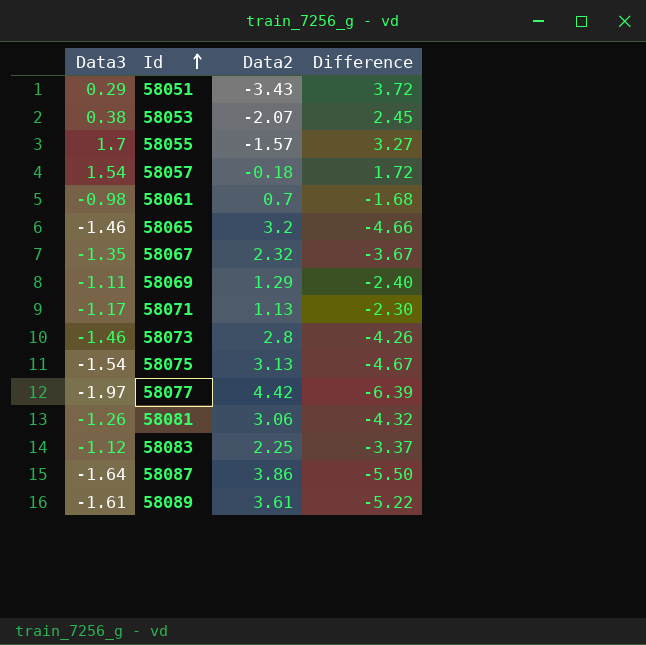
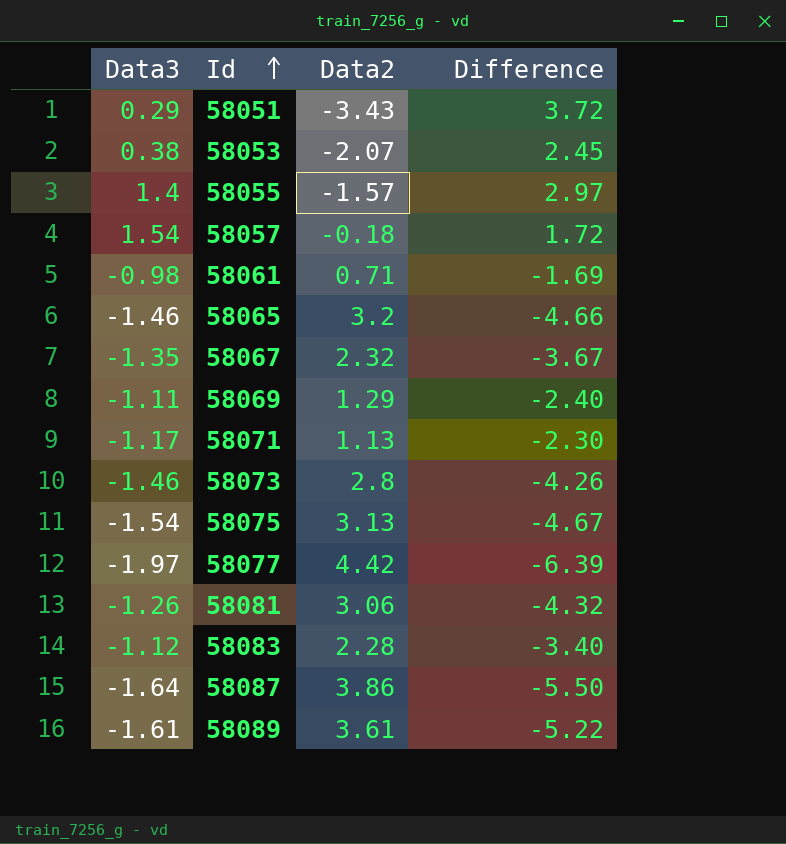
58055 | Data3: 1.7 -> 1.4
58055 | Difference: 3.27 -> 2.97
58061 | Data2: 0.7 -> 0.71
58061 | Difference: -1.68 -> -1.69
58083 | Data2: 2.25 -> 2.28
58083 | Difference: -3.37 -> -3.40

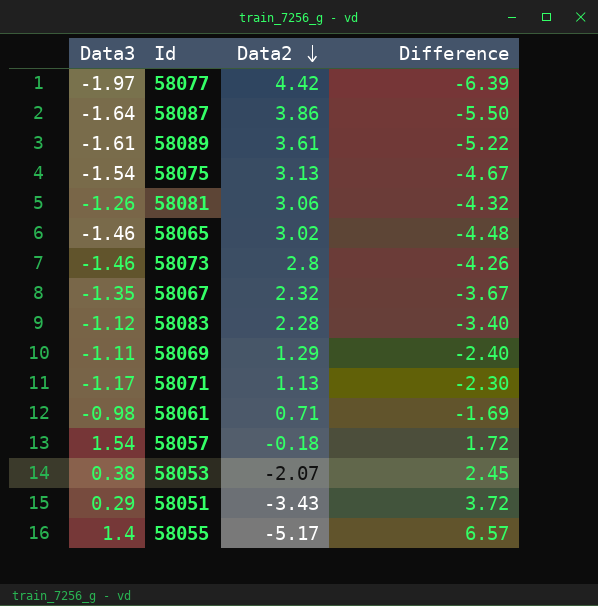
row order: Id ascending -> Data2 descending
58065 | Data2: 3.2 -> 3.02
58065 | Difference: -4.66 -> -4.48
58055 | Data2: -1.57 -> -5.17
58055 | Difference: 2.97 -> 6.57

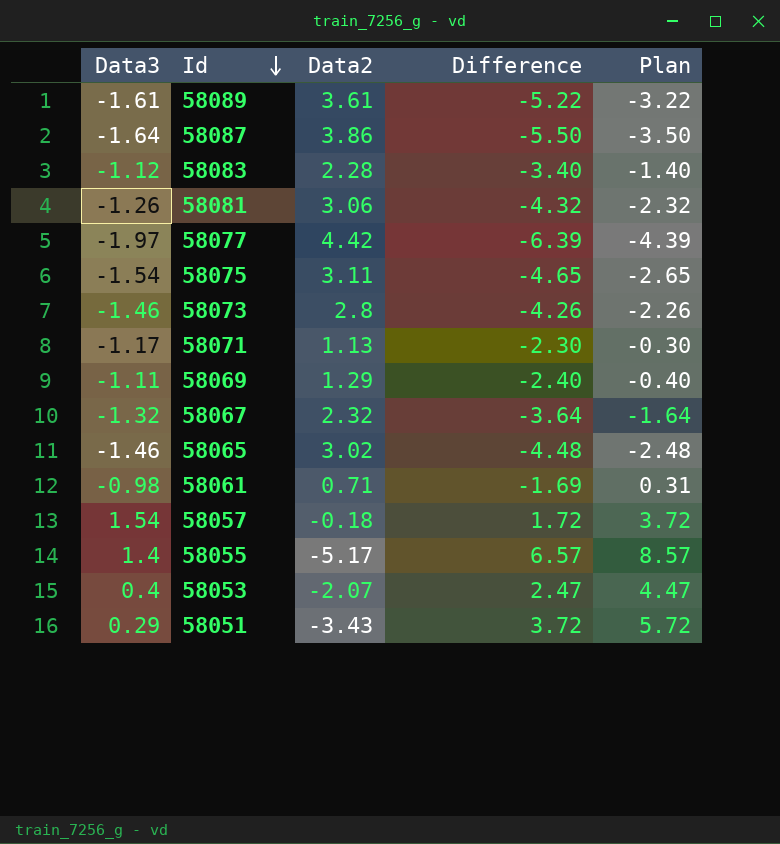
row order: Data2 descending -> Id descending
column Plan | formula: none -> [Difference] + 2
58075 | Data2: 3.13 -> 3.11
58075 | Difference: -4.67 -> -4.65
58067 | Data3: -1.35 -> -1.32
58067 | Difference: -3.67 -> -3.64
58053 | Data3: 0.38 -> 0.4
58053 | Difference: 2.45 -> 2.47

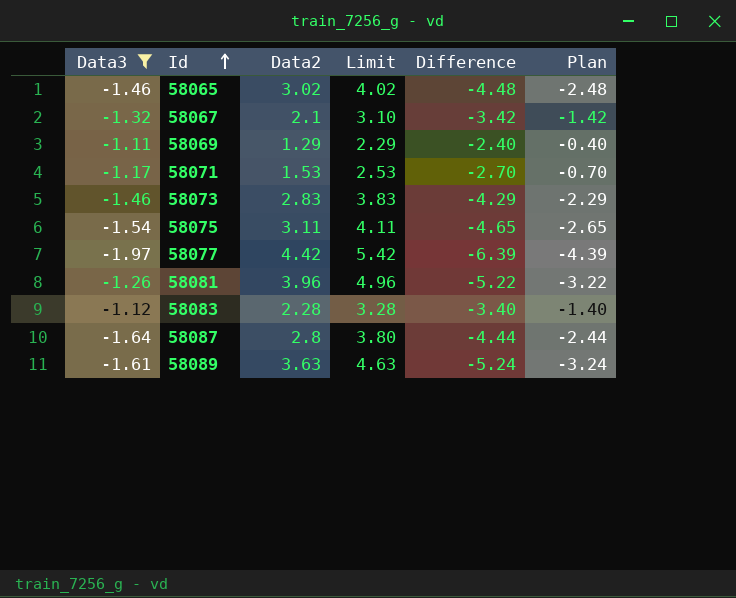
filter: none -> Data3 <= -1.11
row order: Id descending -> Id ascending
column Limit | formula: none -> [Data2] + 1
58067 | Data2: 2.32 -> 2.1
58067 | Difference: -3.64 -> -3.42
58067 | Plan: -1.64 -> -1.42
58071 | Data2: 1.13 -> 1.53
58071 | Difference: -2.30 -> -2.70
58071 | Plan: -0.30 -> -0.70
58073 | Data2: 2.8 -> 2.83
58073 | Difference: -4.26 -> -4.29
58073 | Plan: -2.26 -> -2.29
58081 | Data2: 3.06 -> 3.96
58081 | Difference: -4.32 -> -5.22
58081 | Plan: -2.32 -> -3.22
58087 | Data2: 3.86 -> 2.8
58087 | Difference: -5.50 -> -4.44
58087 | Plan: -3.50 -> -2.44
58089 | Data2: 3.61 -> 3.63
58089 | Difference: -5.22 -> -5.24
58089 | Plan: -3.22 -> -3.24

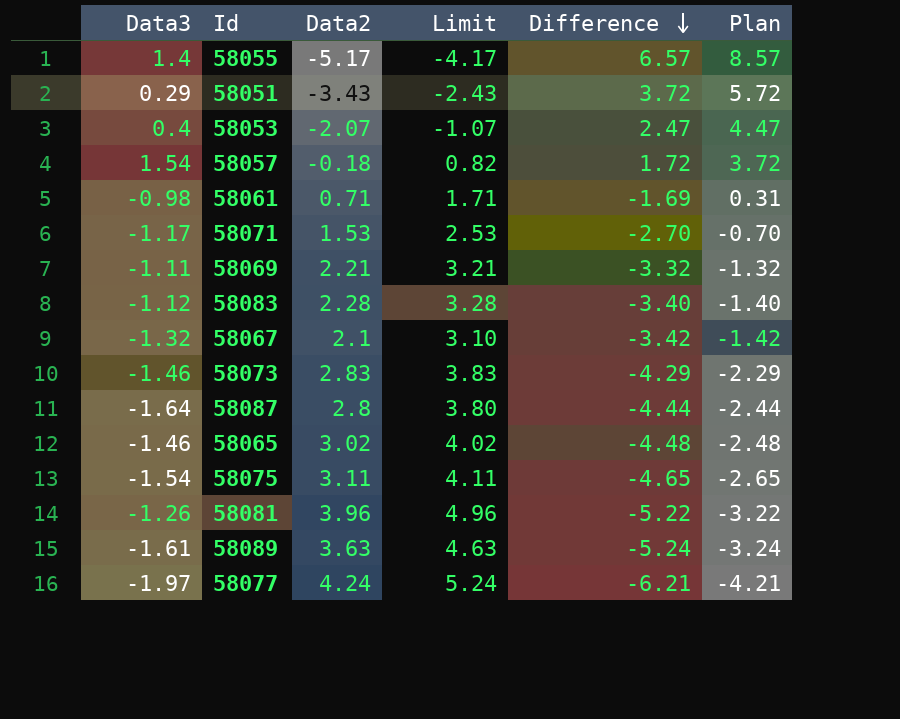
filter: Data3 <= -1.11 -> none
row order: Id ascending -> Difference descending
58069 | Data2: 1.29 -> 2.21
58069 | Limit: 2.29 -> 3.21
58069 | Difference: -2.40 -> -3.32
58069 | Plan: -0.40 -> -1.32
58077 | Data2: 4.42 -> 4.24
58077 | Limit: 5.42 -> 5.24
58077 | Difference: -6.39 -> -6.21
58077 | Plan: -4.39 -> -4.21

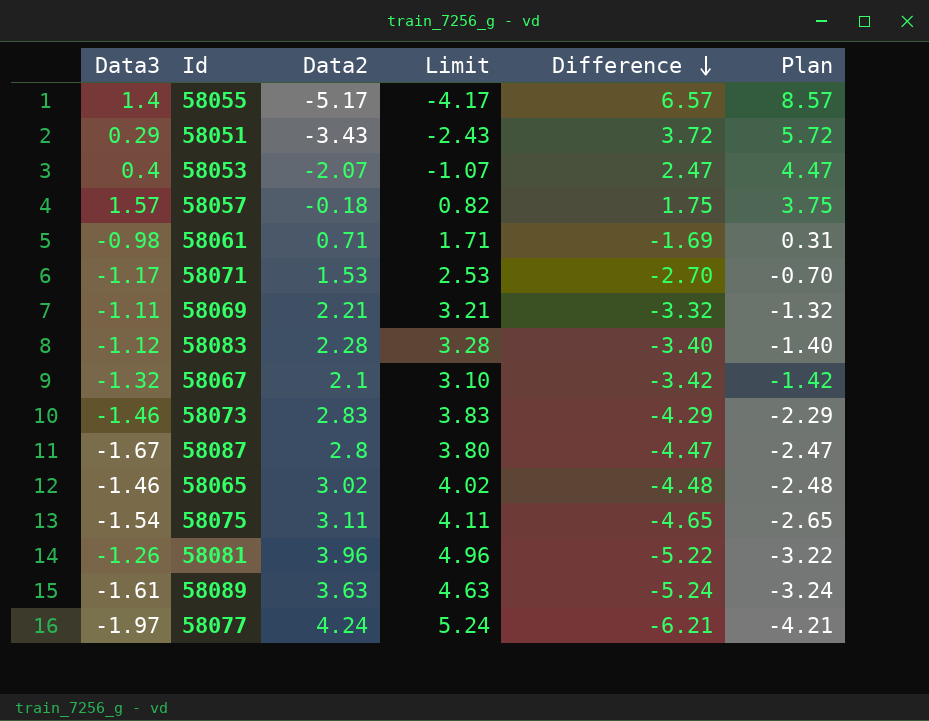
58057 | Data3: 1.54 -> 1.57
58057 | Difference: 1.72 -> 1.75
58057 | Plan: 3.72 -> 3.75
58087 | Data3: -1.64 -> -1.67
58087 | Difference: -4.44 -> -4.47
58087 | Plan: -2.44 -> -2.47

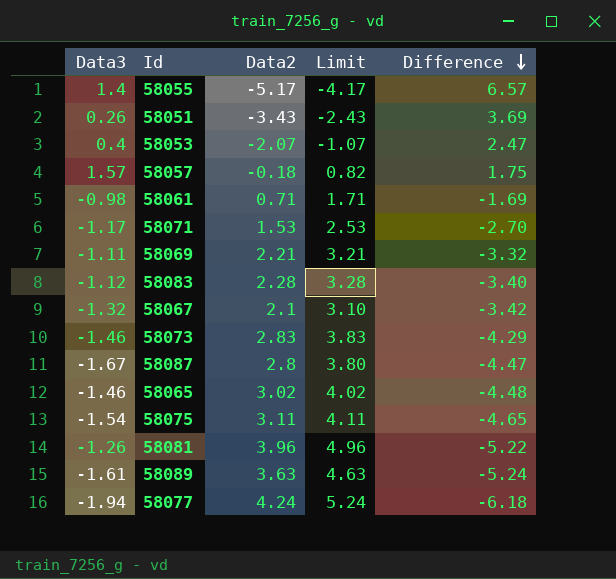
column Plan | formula: [Difference] + 2 -> none
58051 | Data3: 0.29 -> 0.26
58051 | Difference: 3.72 -> 3.69
58077 | Data3: -1.97 -> -1.94
58077 | Difference: -6.21 -> -6.18

